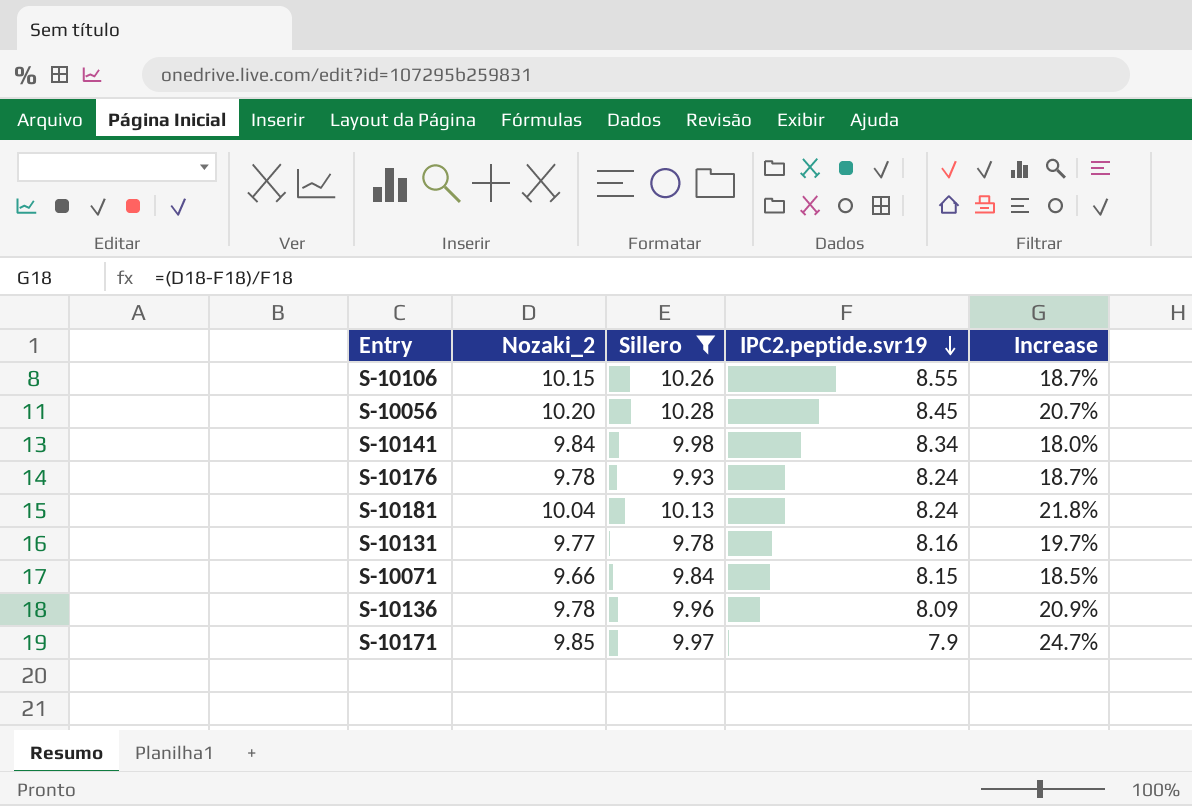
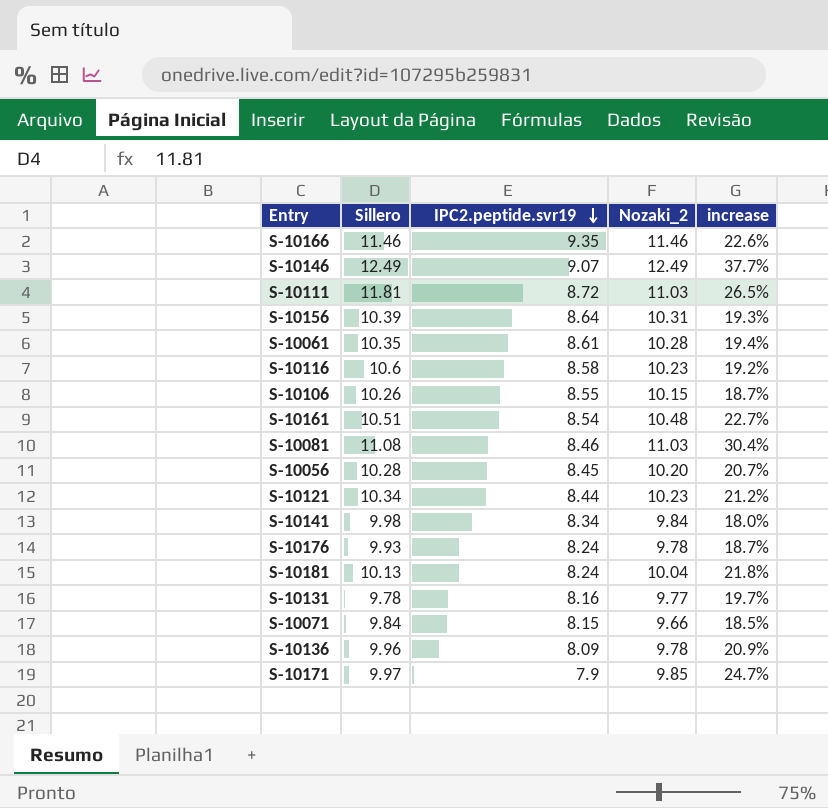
filter: Sillero <= 10.28 -> none
column Nozaki_2 | position: 2 -> 4
column name: Increase -> increase

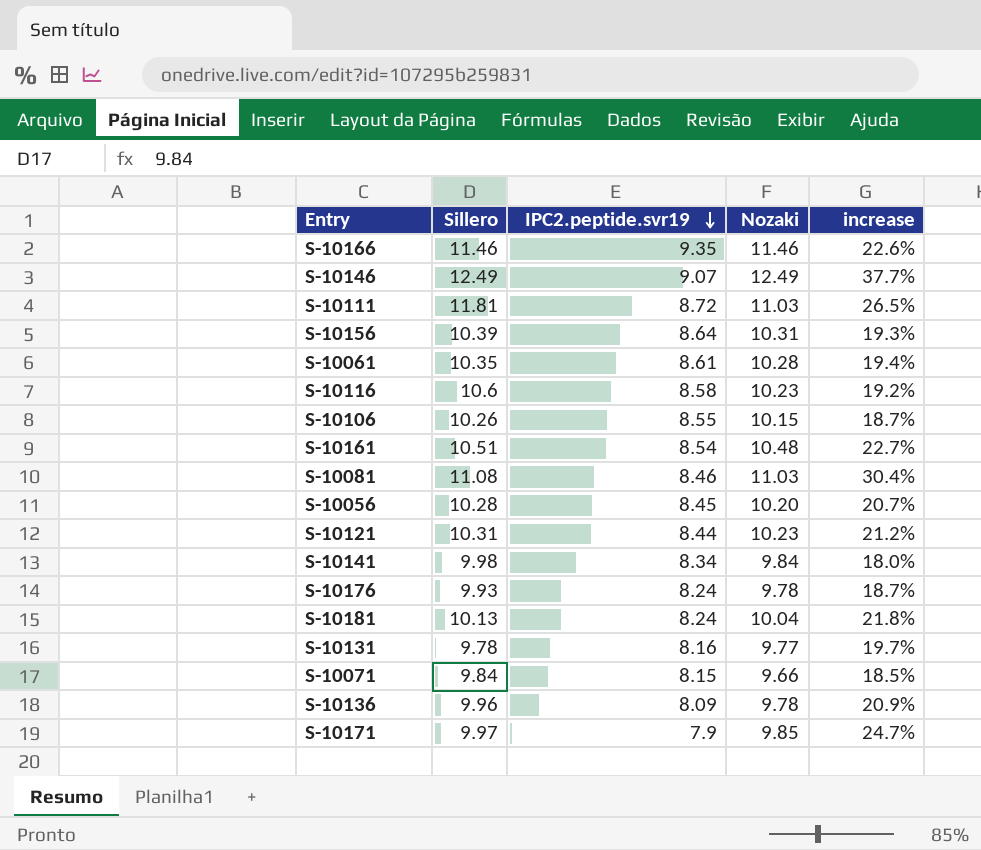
column name: Nozaki_2 -> Nozaki
S-10121 | Sillero: 10.34 -> 10.31

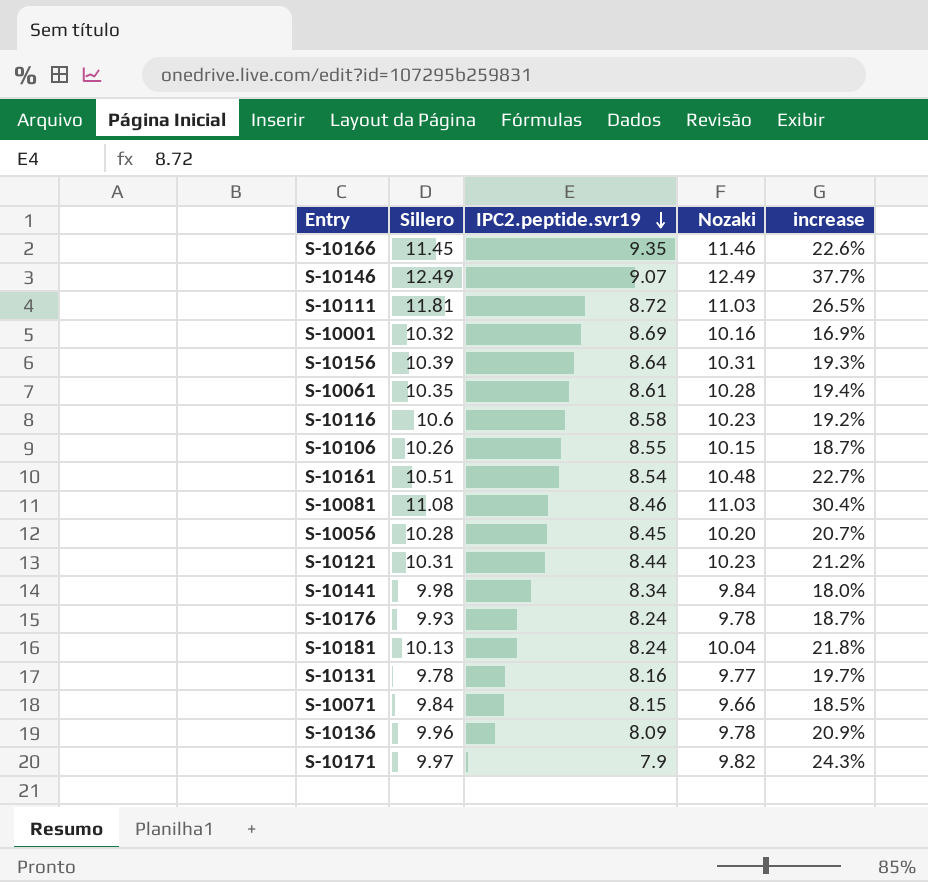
S-10166 | Sillero: 11.46 -> 11.45
row S-10001: none -> 10.32 | 8.69 | 10.16 | 16.9%
S-10171 | Nozaki: 9.85 -> 9.82
S-10171 | increase: 24.7% -> 24.3%

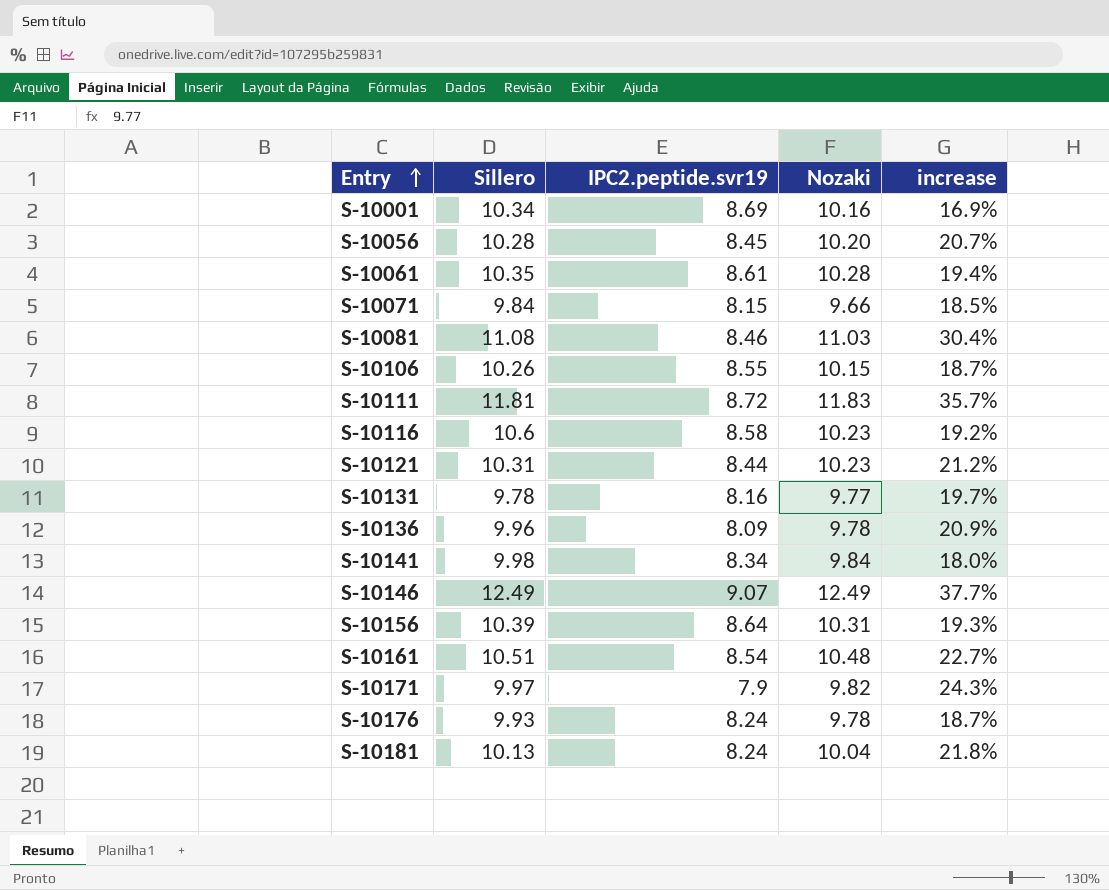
row order: IPC2.peptide.svr19 descending -> Entry ascending
row S-10166: 11.45 | 9.35 | 11.46 | 22.6% -> none
S-10001 | Sillero: 10.32 -> 10.34
S-10111 | Nozaki: 11.03 -> 11.83
S-10111 | increase: 26.5% -> 35.7%

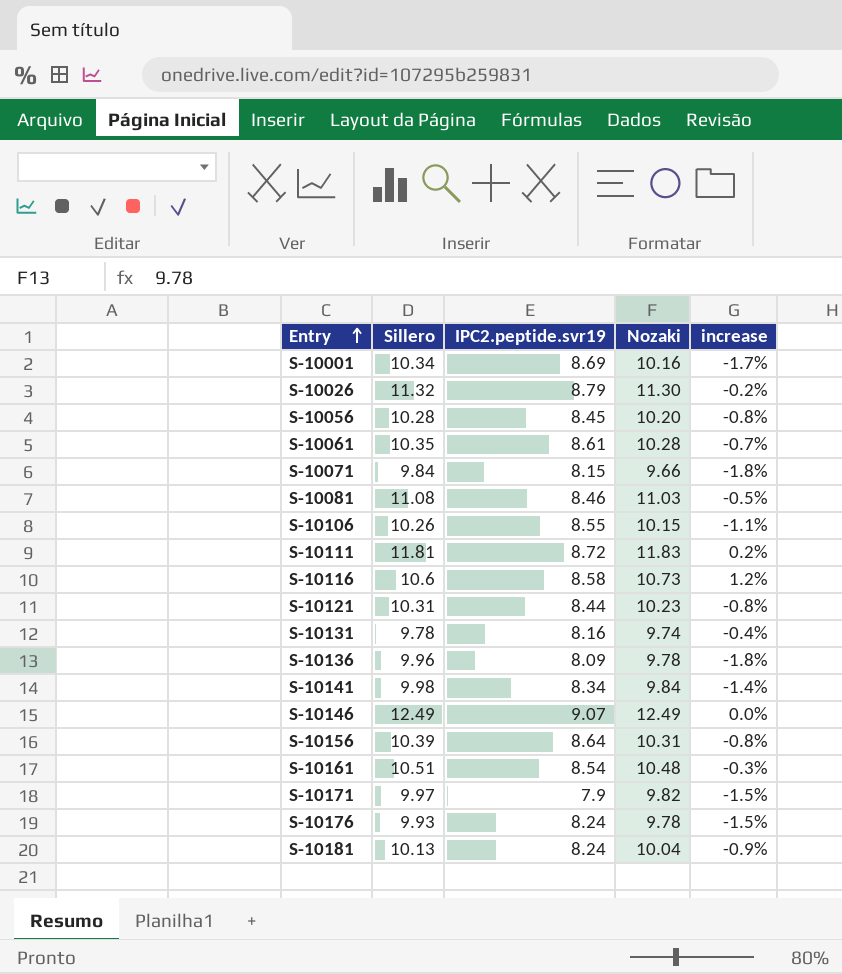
column increase | formula: ([Nozaki] - [IPC2.peptide.svr19]) / [IPC2.peptide.svr19] -> ([Nozaki] - [Sillero]) / [Sillero]
row S-10026: none -> 11.32 | 8.79 | 11.30 | -0.2%
S-10116 | Nozaki: 10.23 -> 10.73
S-10131 | Nozaki: 9.77 -> 9.74

